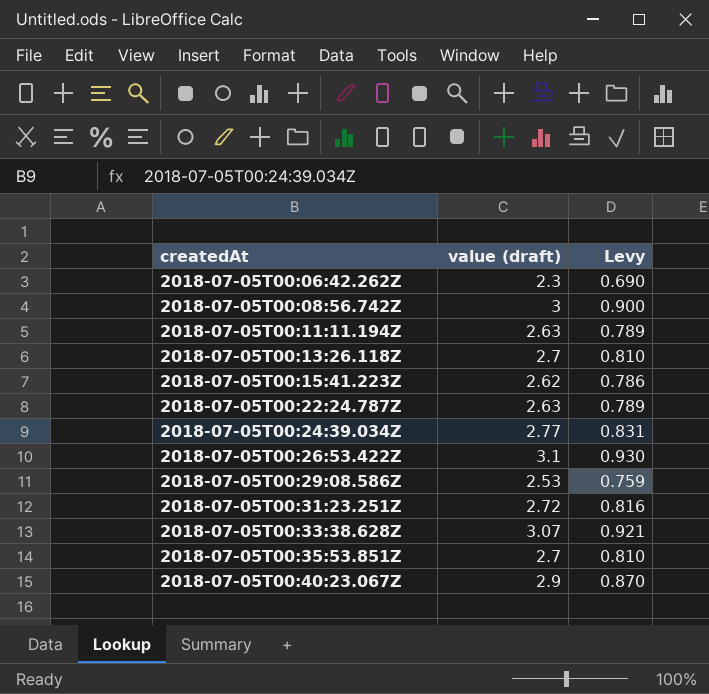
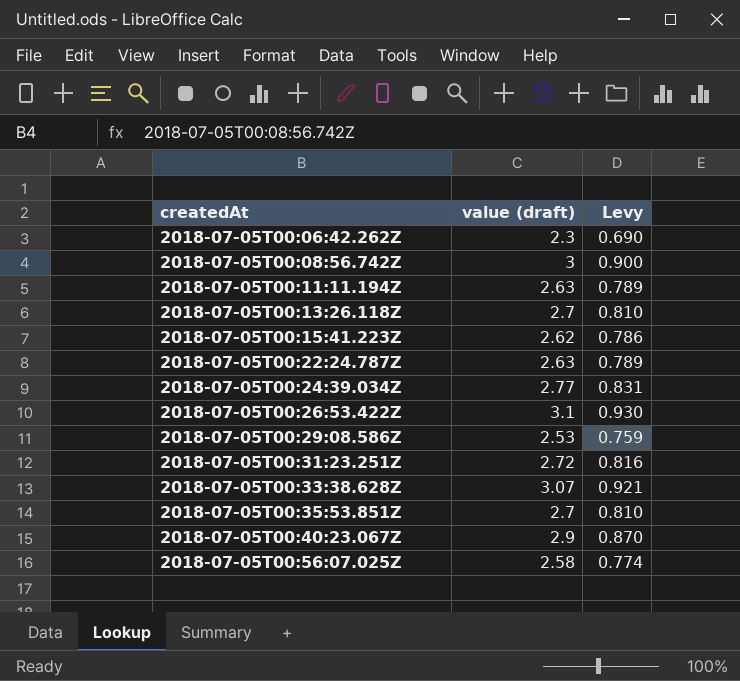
row 2018-07-05T00:56:07.025Z: none -> 2.58 | 0.774

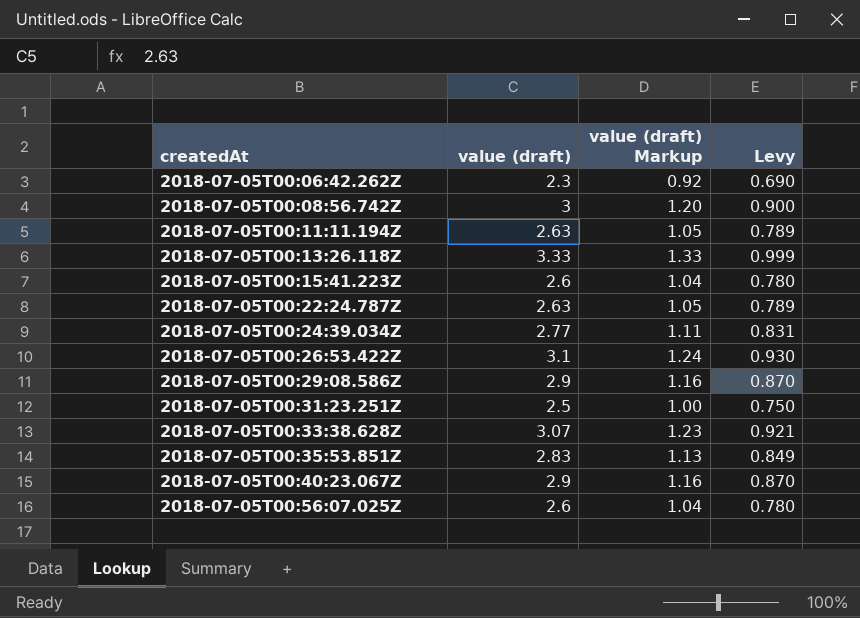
column value (draft) Markup | formula: none -> [value (draft)] * 0.4
2018-07-05T00:13:26.118Z | value (draft): 2.7 -> 3.33
2018-07-05T00:13:26.118Z | Levy: 0.810 -> 0.999
2018-07-05T00:15:41.223Z | value (draft): 2.62 -> 2.6
2018-07-05T00:15:41.223Z | Levy: 0.786 -> 0.780
2018-07-05T00:29:08.586Z | value (draft): 2.53 -> 2.9
2018-07-05T00:29:08.586Z | Levy: 0.759 -> 0.870
2018-07-05T00:31:23.251Z | value (draft): 2.72 -> 2.5
2018-07-05T00:31:23.251Z | Levy: 0.816 -> 0.750
2018-07-05T00:35:53.851Z | value (draft): 2.7 -> 2.83
2018-07-05T00:35:53.851Z | Levy: 0.810 -> 0.849
2018-07-05T00:56:07.025Z | value (draft): 2.58 -> 2.6
2018-07-05T00:56:07.025Z | Levy: 0.774 -> 0.780

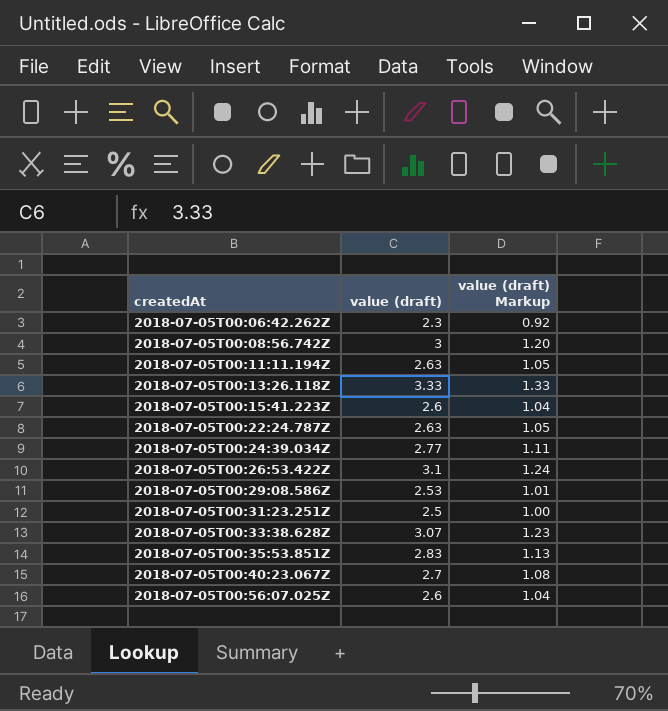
column Levy | formula: [value (draft)] * 0.3 -> none
2018-07-05T00:29:08.586Z | value (draft): 2.9 -> 2.53
2018-07-05T00:29:08.586Z | value (draft) Markup: 1.16 -> 1.01
2018-07-05T00:40:23.067Z | value (draft): 2.9 -> 2.7
2018-07-05T00:40:23.067Z | value (draft) Markup: 1.16 -> 1.08

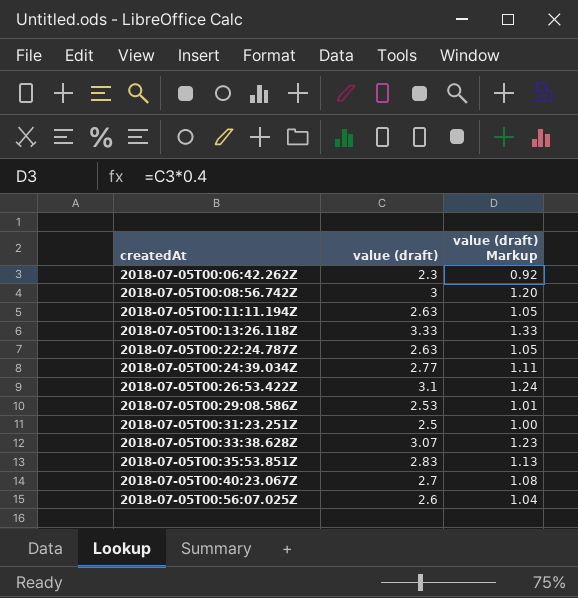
row 2018-07-05T00:15:41.223Z: 2.6 | 1.04 -> none

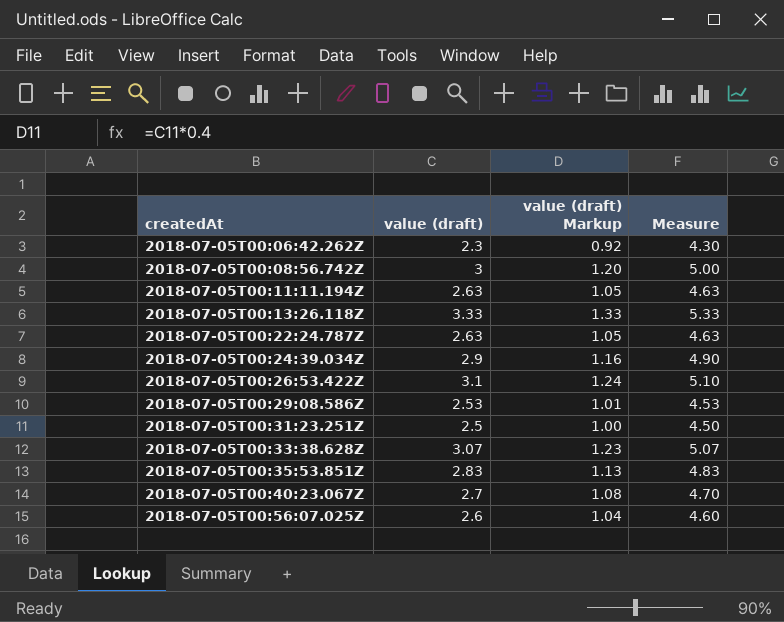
column Measure | formula: none -> [value (draft)] + 2
2018-07-05T00:24:39.034Z | value (draft): 2.77 -> 2.9
2018-07-05T00:24:39.034Z | value (draft) Markup: 1.11 -> 1.16

